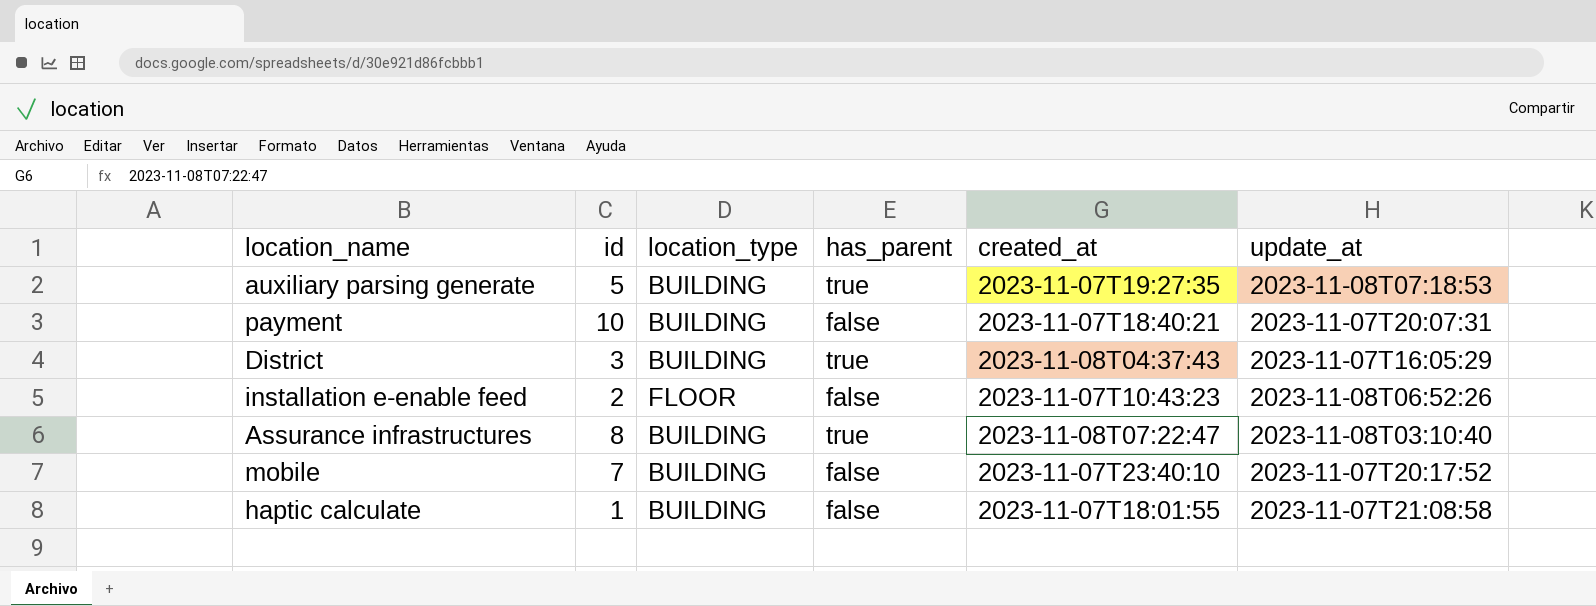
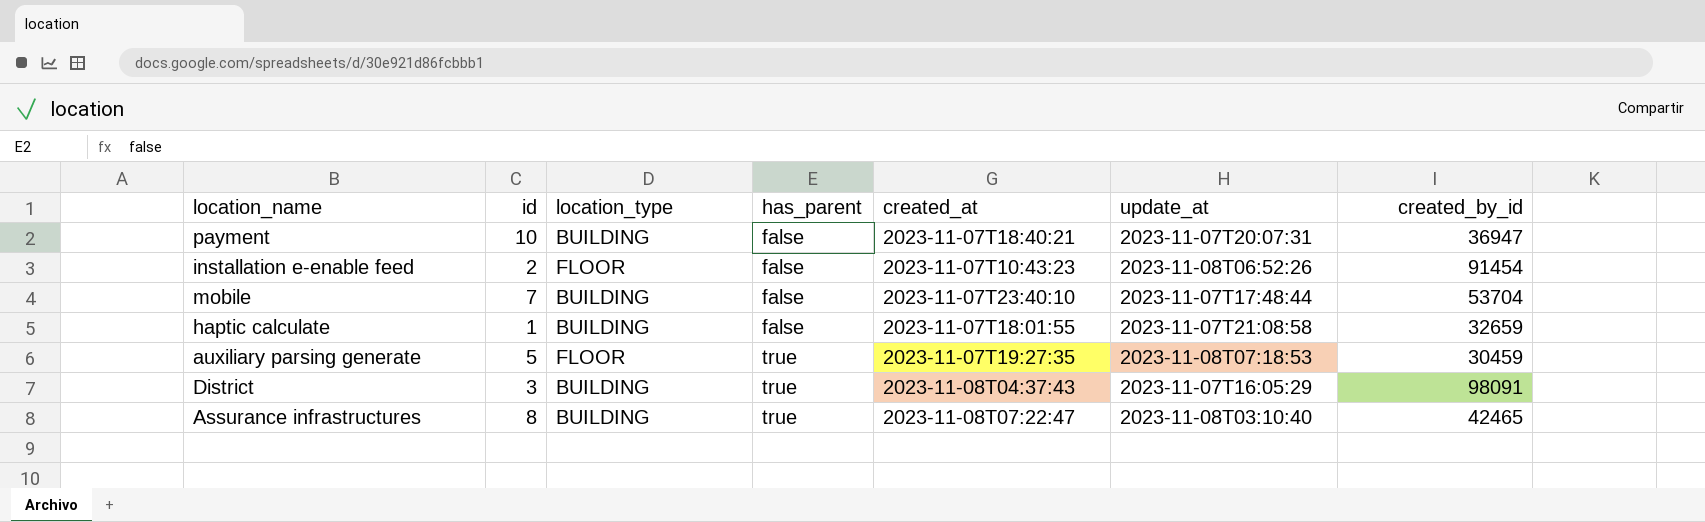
row order: none -> has_parent ascending
column created_by_id | position: none -> 7
mobile | update_at: 2023-11-07T20:17:52 -> 2023-11-07T17:48:44
auxiliary parsing generate | location_type: BUILDING -> FLOOR

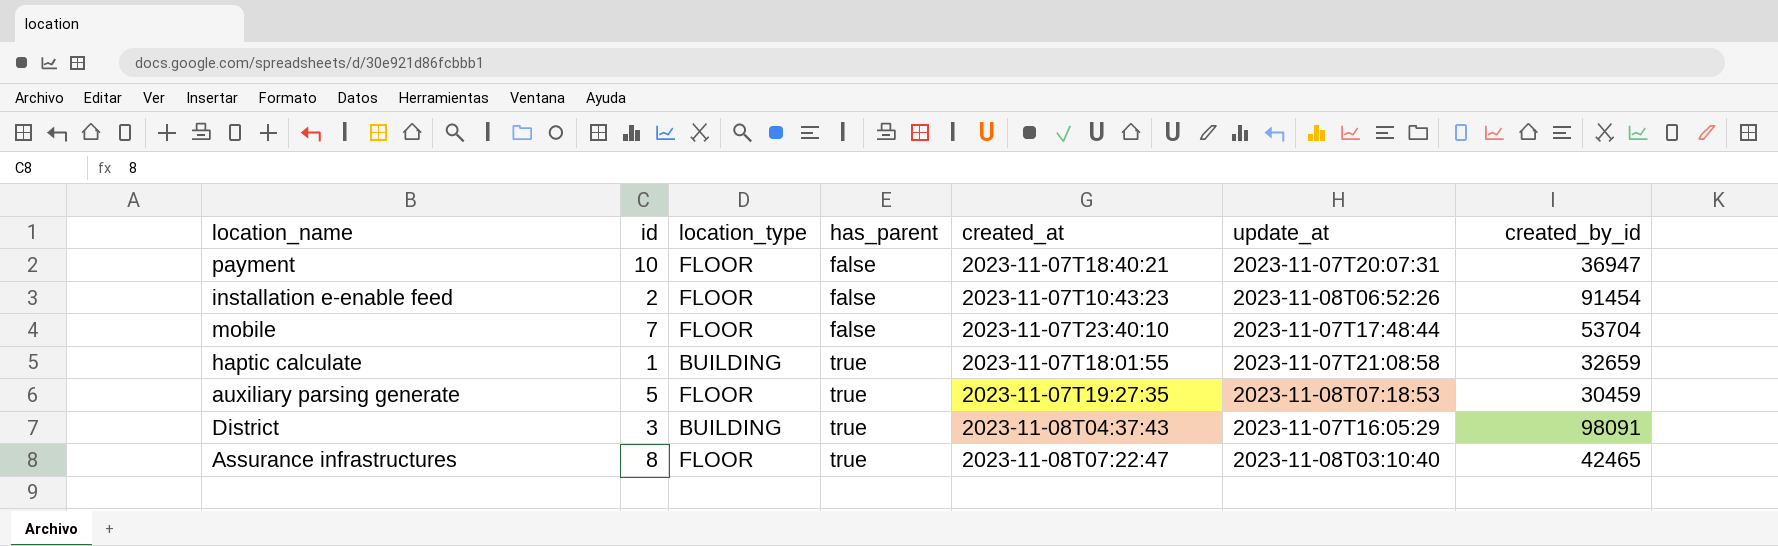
payment | location_type: BUILDING -> FLOOR
mobile | location_type: BUILDING -> FLOOR
haptic calculate | has_parent: false -> true
Assurance infrastructures | location_type: BUILDING -> FLOOR

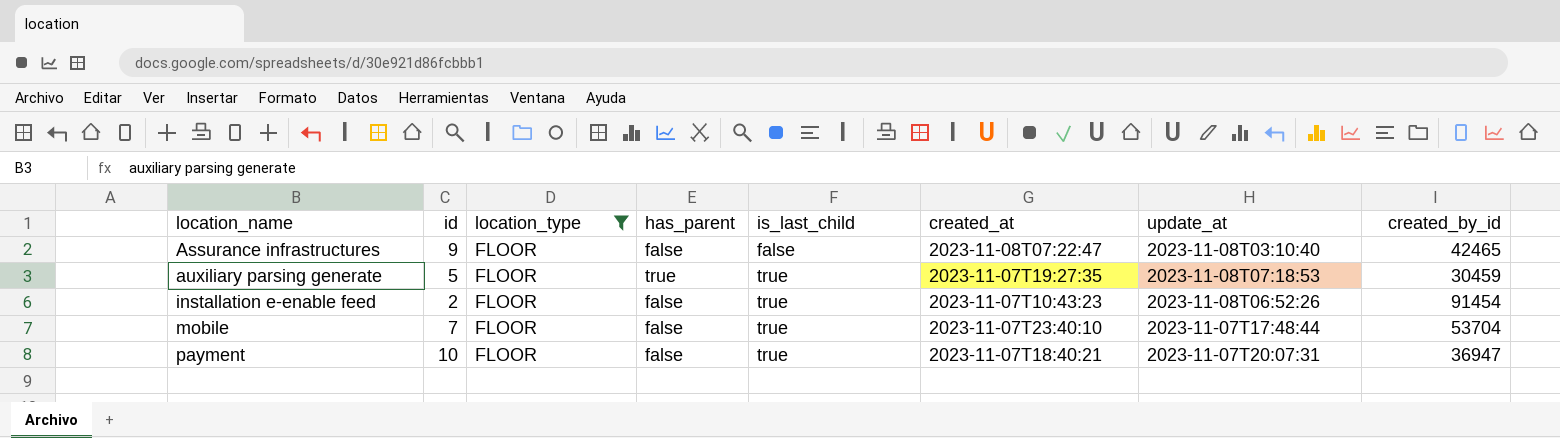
filter: none -> location_type = FLOOR
row order: has_parent ascending -> location_name ascending
column is_last_child | position: none -> 5
Assurance infrastructures | id: 8 -> 9
Assurance infrastructures | has_parent: true -> false

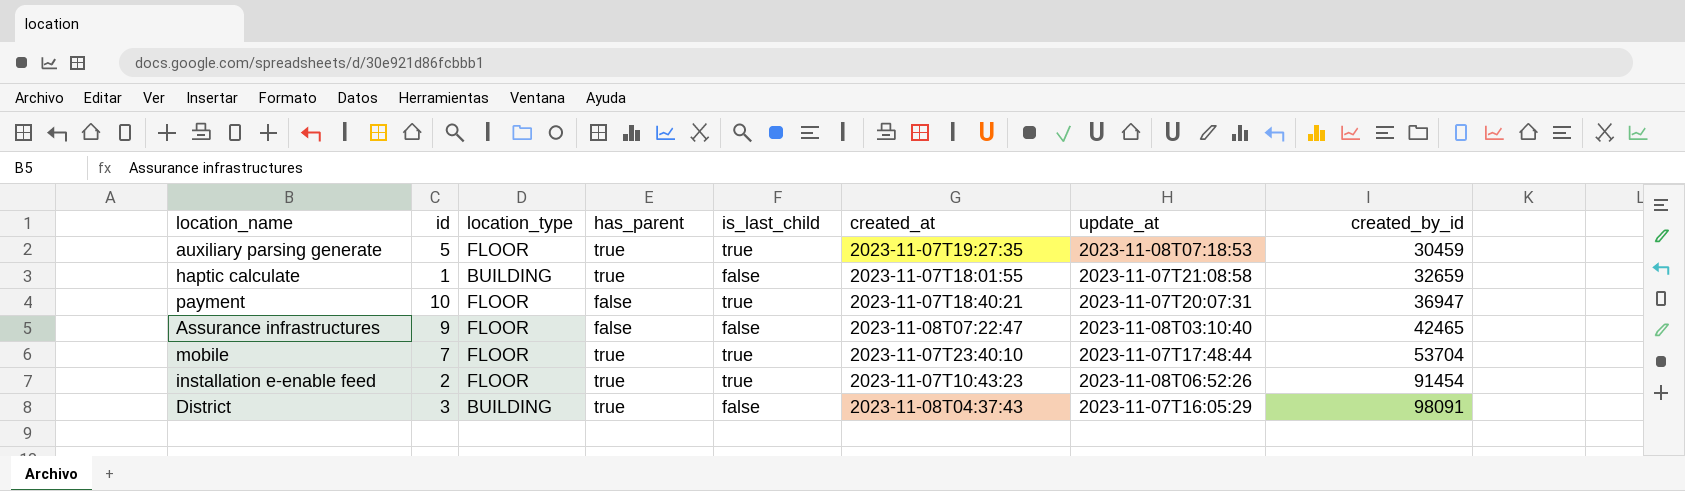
filter: location_type = FLOOR -> none
row order: location_name ascending -> created_by_id ascending
mobile | has_parent: false -> true
installation e-enable feed | has_parent: false -> true

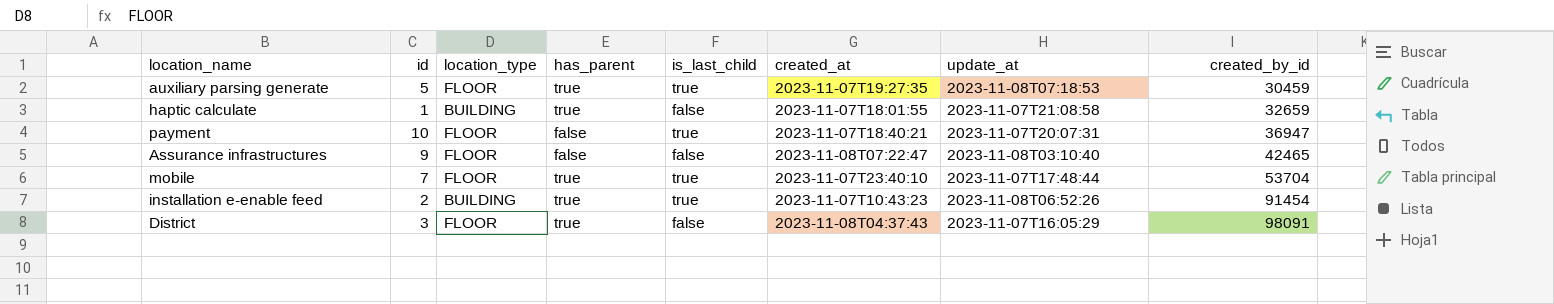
installation e-enable feed | location_type: FLOOR -> BUILDING
District | location_type: BUILDING -> FLOOR

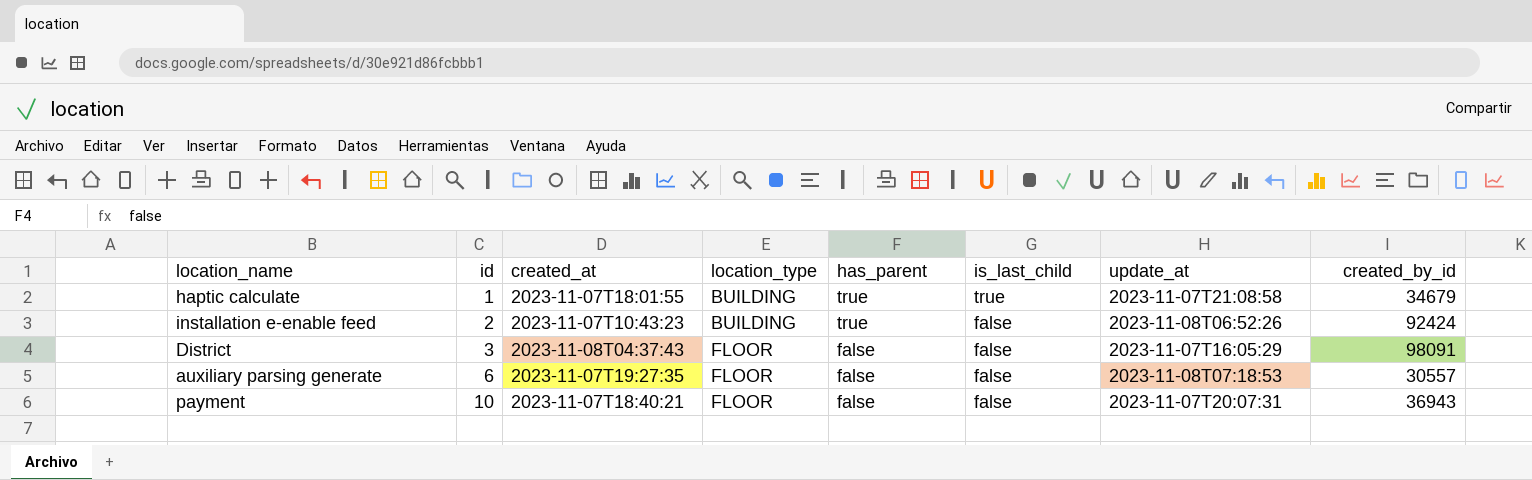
row order: created_by_id ascending -> id ascending
column created_at | position: 6 -> 3
row Assurance infrastructures: 9 | FLOOR | false | false | 2023-11-08T07:22:47 | 2023-11-08T03:10:40 | 42465 -> none
row mobile: 7 | FLOOR | true | true | 2023-11-07T23:40:10 | 2023-11-07T17:48:44 | 53704 -> none
haptic calculate | is_last_child: false -> true
haptic calculate | created_by_id: 32659 -> 34679
installation e-enable feed | is_last_child: true -> false
installation e-enable feed | created_by_id: 91454 -> 92424
District | has_parent: true -> false
auxiliary parsing generate | id: 5 -> 6
auxiliary parsing generate | has_parent: true -> false
auxiliary parsing generate | is_last_child: true -> false
auxiliary parsing generate | created_by_id: 30459 -> 30557
payment | is_last_child: true -> false
payment | created_by_id: 36947 -> 36943

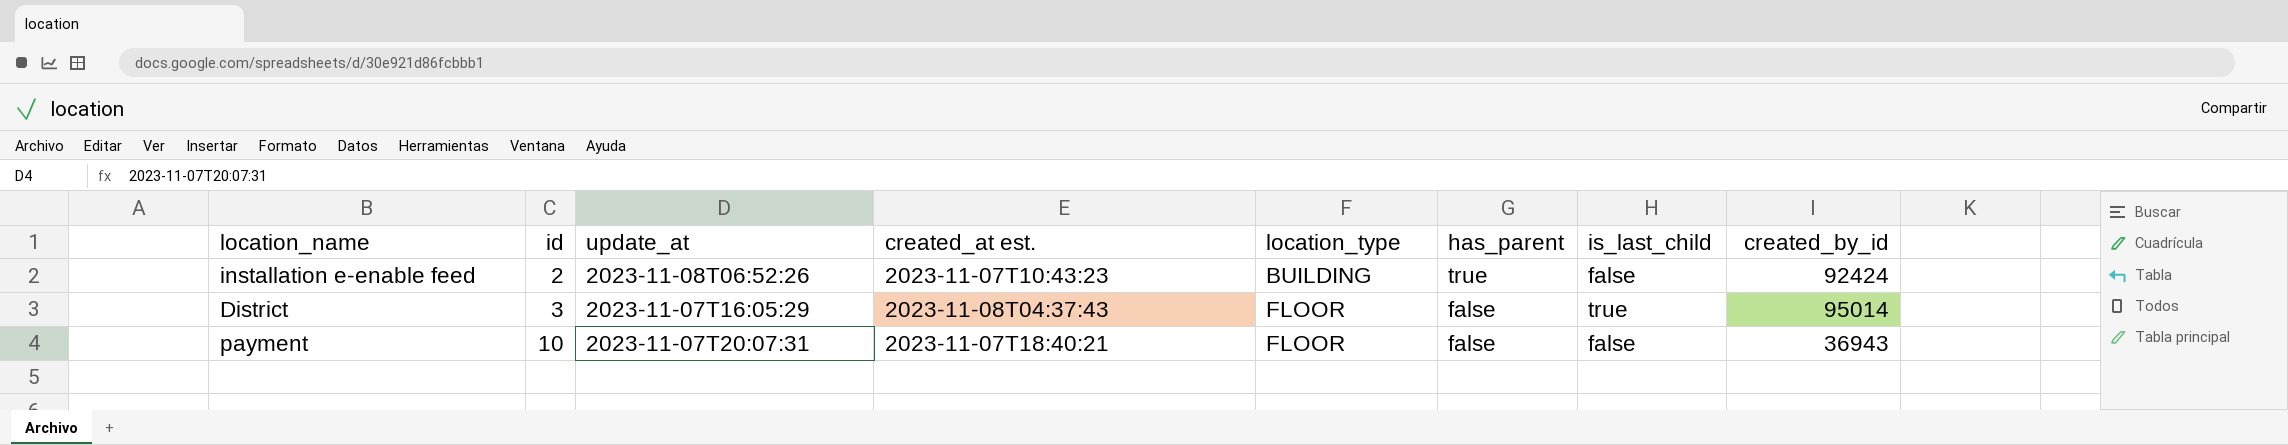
column update_at | position: 7 -> 3
column name: created_at -> created_at est.
row haptic calculate: 1 | 2023-11-07T18:01:55 | BUILDING | true | true | 2023-11-07T21:08:58 | 34679 -> none
row auxiliary parsing generate: 6 | 2023-11-07T19:27:35 | FLOOR | false | false | 2023-11-08T07:18:53 | 30557 -> none
District | is_last_child: false -> true
District | created_by_id: 98091 -> 95014

